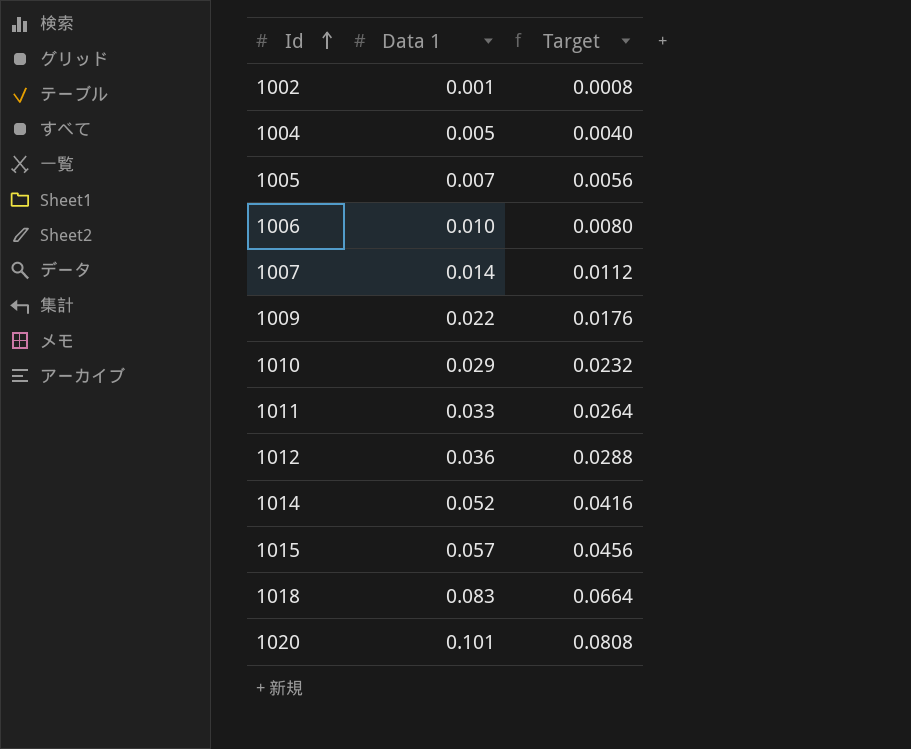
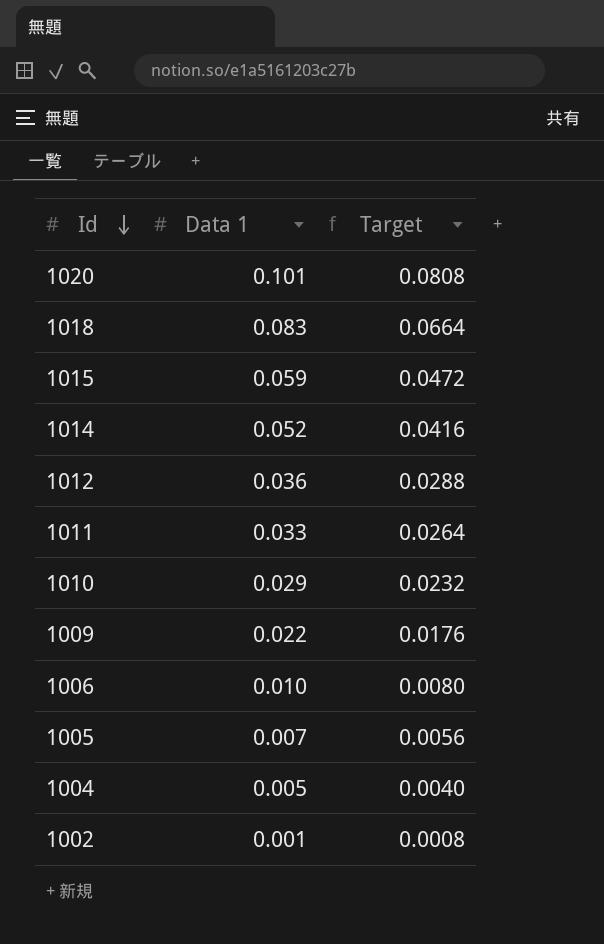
row order: Id ascending -> Id descending
row 1007: 0.014 | 0.0112 -> none
1015 | Data 1: 0.057 -> 0.059
1015 | Target: 0.0456 -> 0.0472

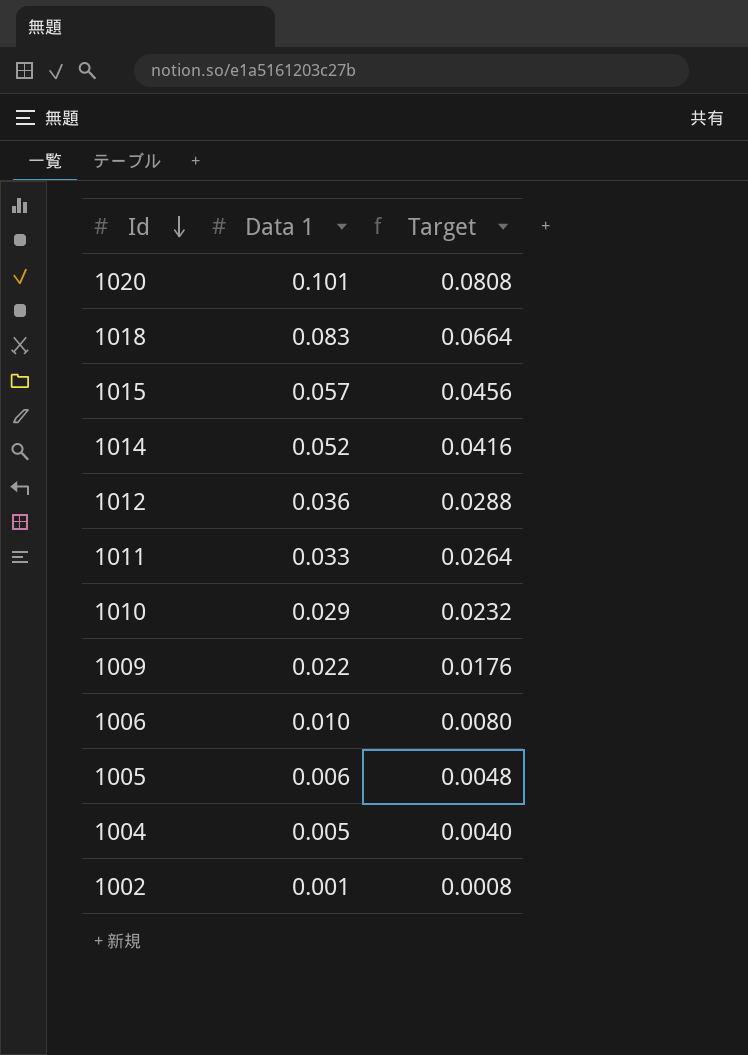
1015 | Data 1: 0.059 -> 0.057
1015 | Target: 0.0472 -> 0.0456
1005 | Data 1: 0.007 -> 0.006
1005 | Target: 0.0056 -> 0.0048

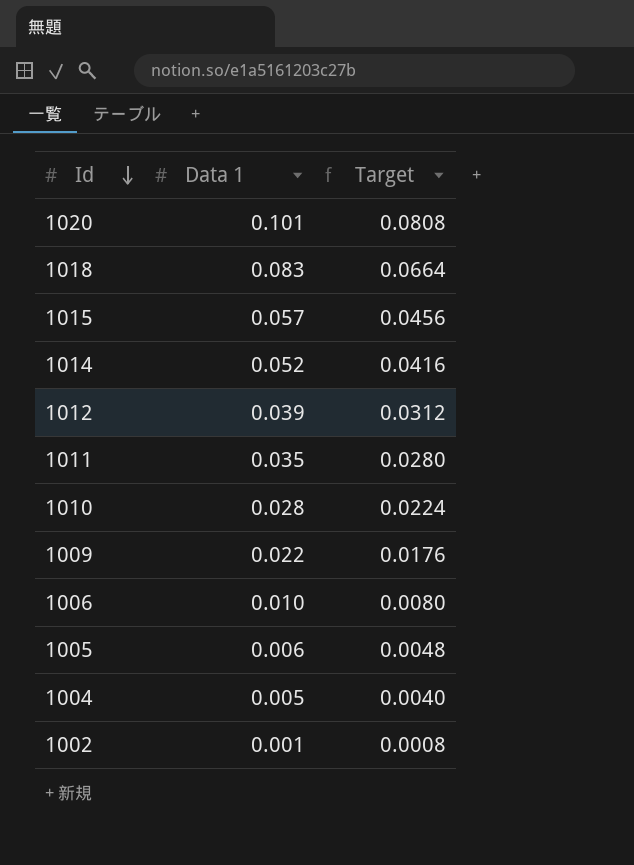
1012 | Data 1: 0.036 -> 0.039
1012 | Target: 0.0288 -> 0.0312
1011 | Data 1: 0.033 -> 0.035
1011 | Target: 0.0264 -> 0.0280
1010 | Data 1: 0.029 -> 0.028
1010 | Target: 0.0232 -> 0.0224

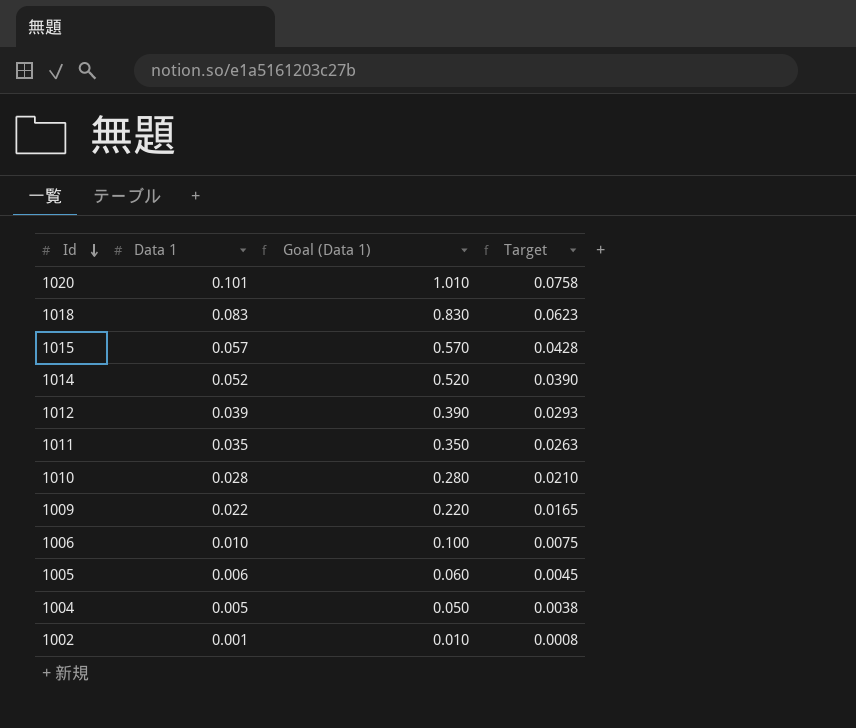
column Goal (Data 1) | formula: none -> [Data 1] * 10
column Target | formula: [Data 1] * 0.8 -> [Data 1] * 0.75

